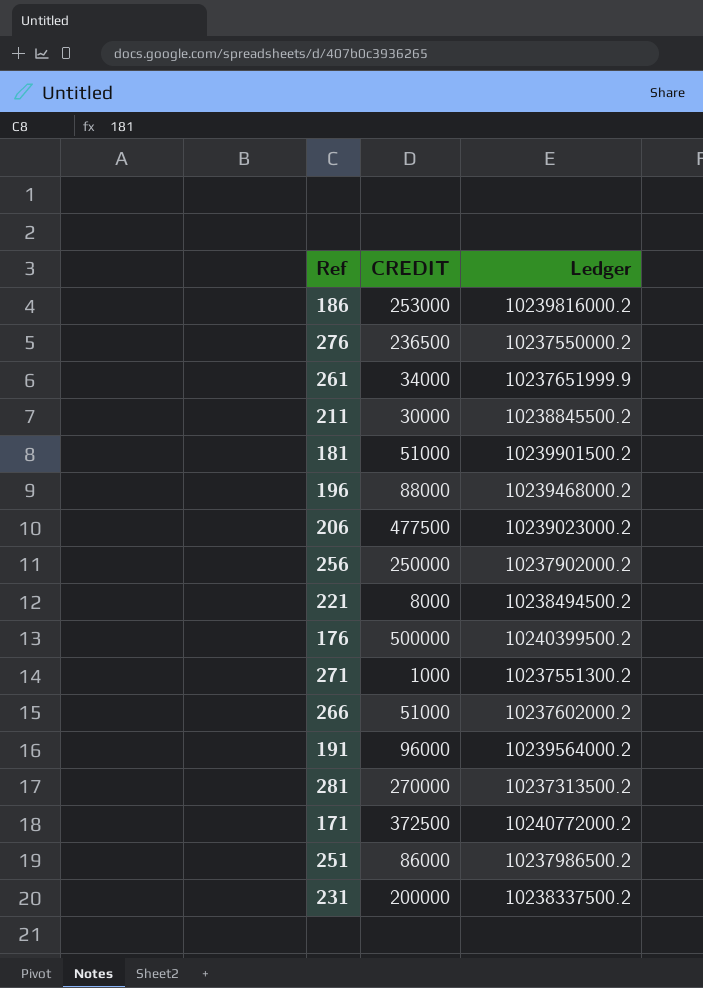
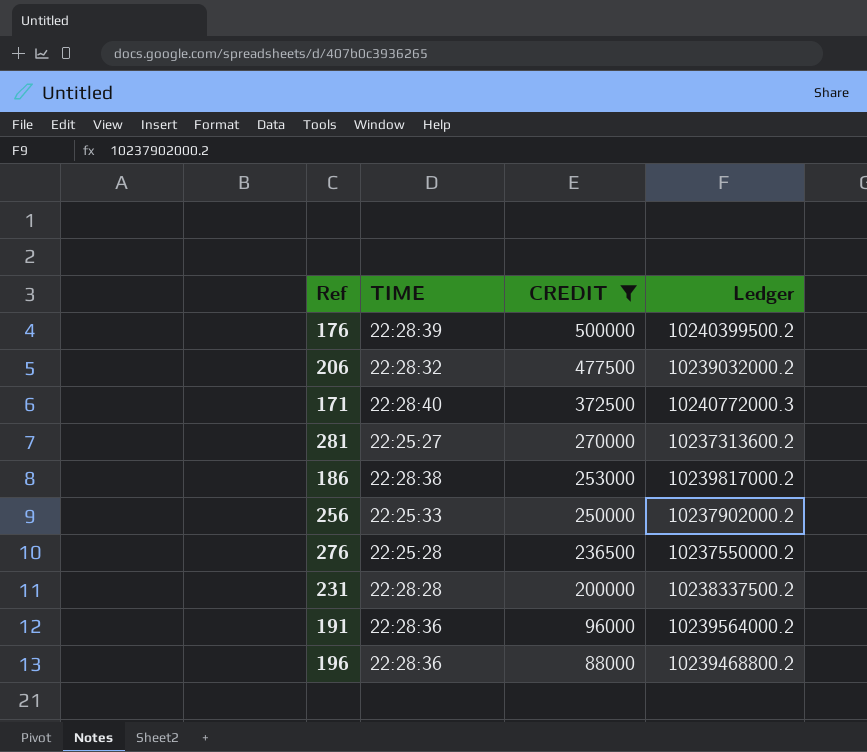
filter: none -> CREDIT >= 88000
row order: none -> CREDIT descending
column TIME | position: none -> 2
206 | Ledger: 10239023000.2 -> 10239032000.2
171 | Ledger: 10240772000.2 -> 10240772000.3
281 | Ledger: 10237313500.2 -> 10237313600.2
186 | Ledger: 10239816000.2 -> 10239817000.2
196 | Ledger: 10239468000.2 -> 10239468800.2

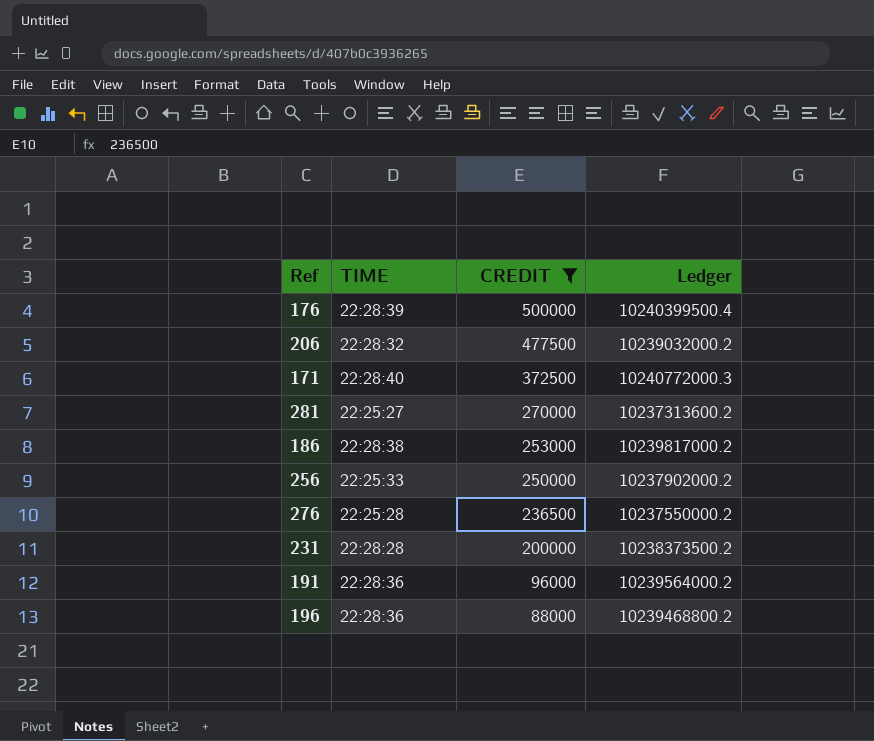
176 | Ledger: 10240399500.2 -> 10240399500.4
231 | Ledger: 10238337500.2 -> 10238373500.2

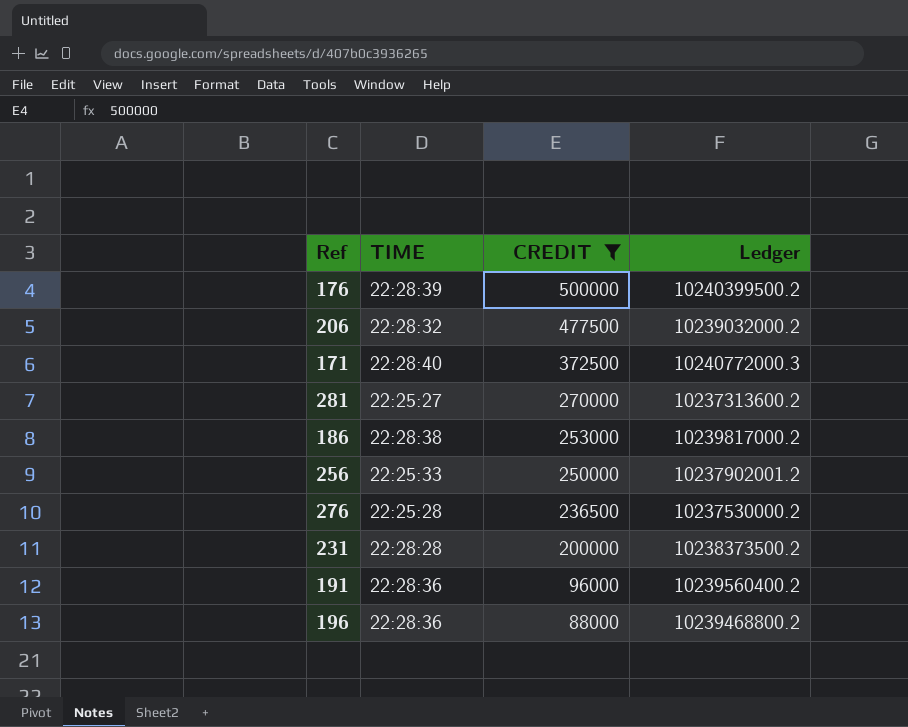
176 | Ledger: 10240399500.4 -> 10240399500.2
256 | Ledger: 10237902000.2 -> 10237902001.2
276 | Ledger: 10237550000.2 -> 10237530000.2
191 | Ledger: 10239564000.2 -> 10239560400.2

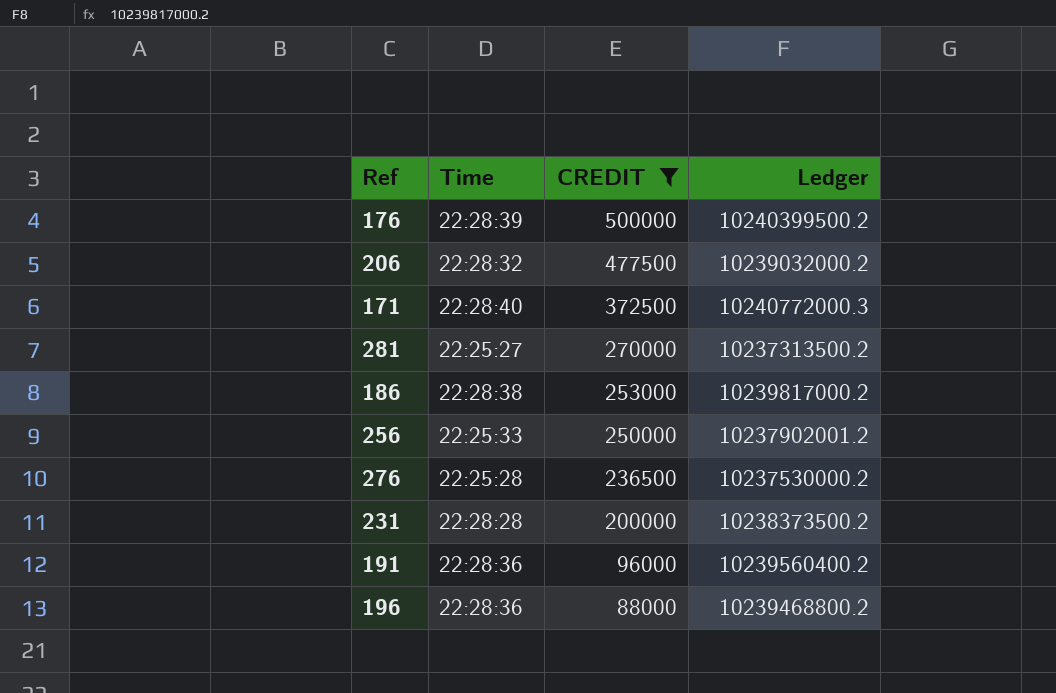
column name: TIME -> Time
281 | Ledger: 10237313600.2 -> 10237313500.2

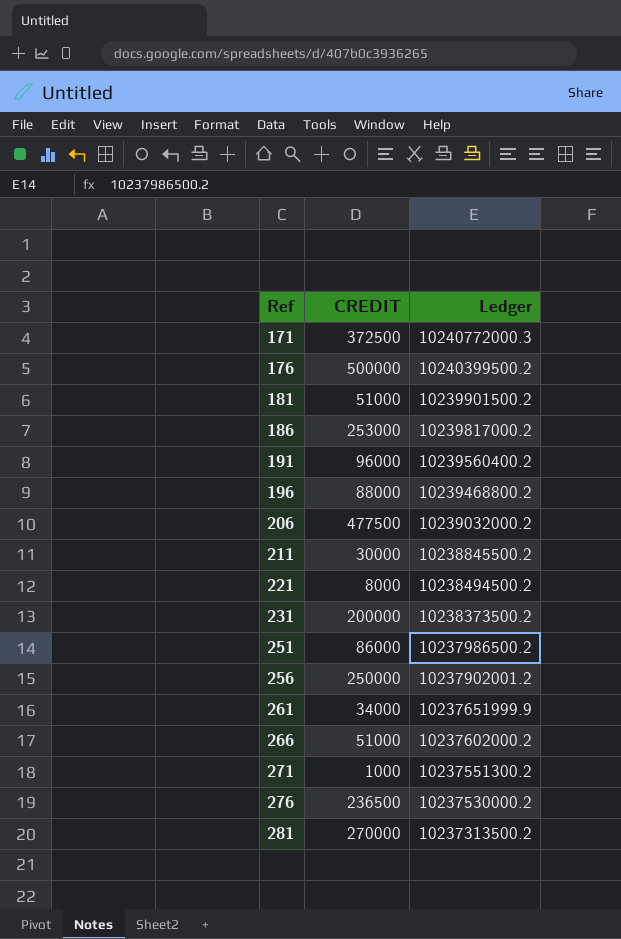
filter: CREDIT >= 88000 -> none
row order: CREDIT descending -> Ref ascending
column Time | position: 2 -> none

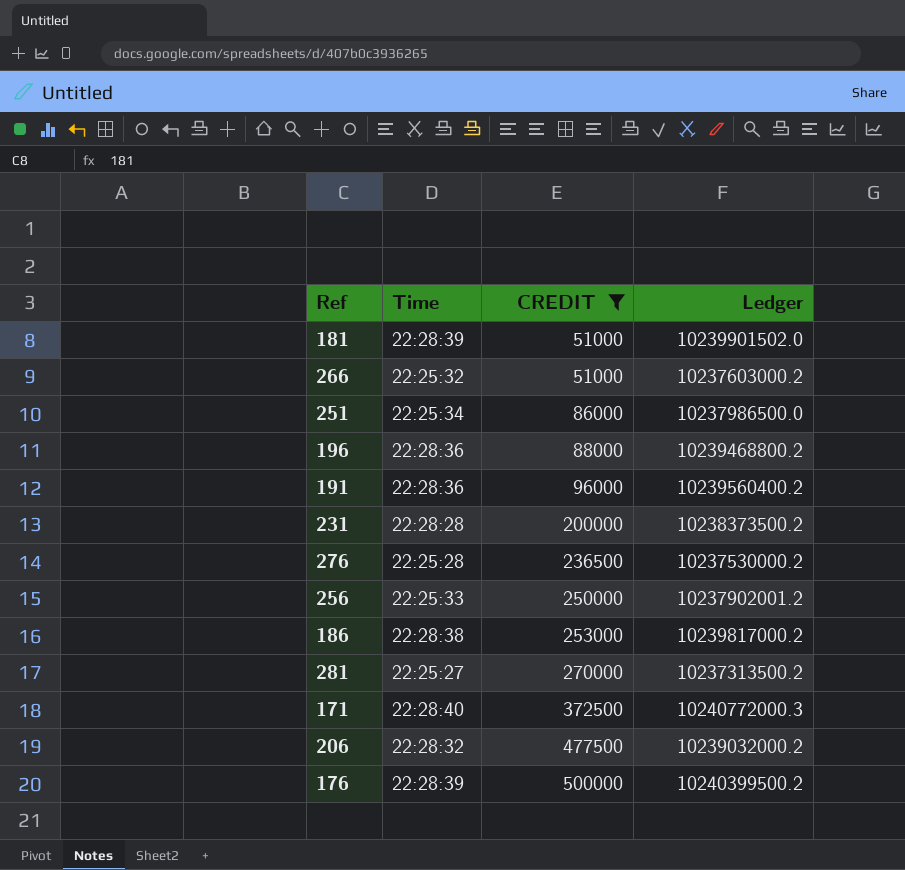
filter: none -> CREDIT >= 51000
row order: Ref ascending -> CREDIT ascending
column Time | position: none -> 2
181 | Ledger: 10239901500.2 -> 10239901502.0
266 | Ledger: 10237602000.2 -> 10237603000.2
251 | Ledger: 10237986500.2 -> 10237986500.0

